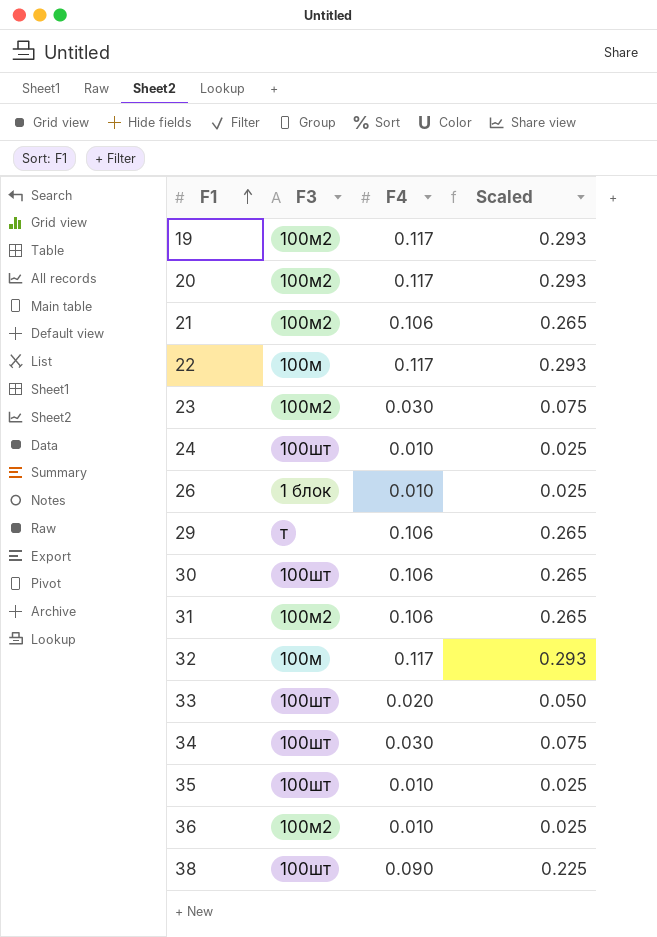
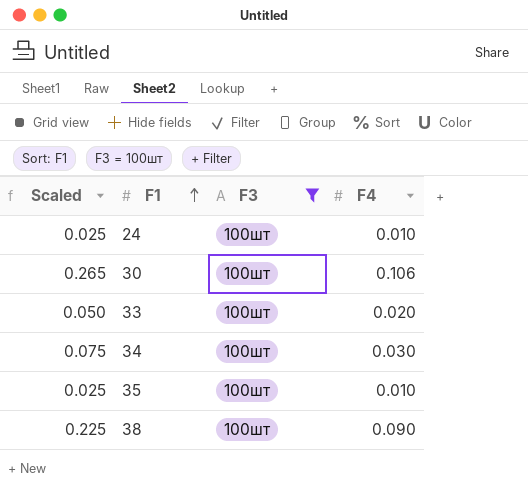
filter: none -> F3 = 100шт
column Scaled | position: 4 -> 1

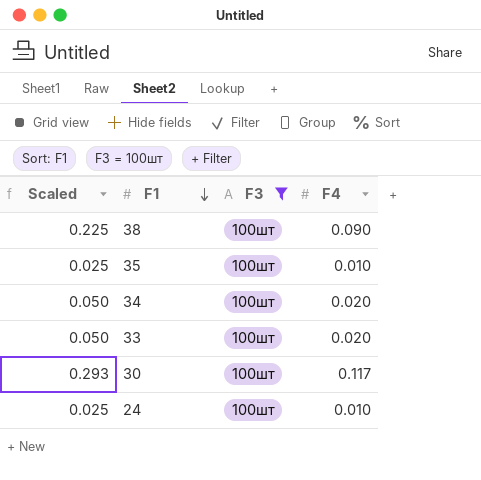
row order: F1 ascending -> F1 descending
34 | Scaled: 0.075 -> 0.050
34 | F4: 0.030 -> 0.020
30 | Scaled: 0.265 -> 0.293
30 | F4: 0.106 -> 0.117

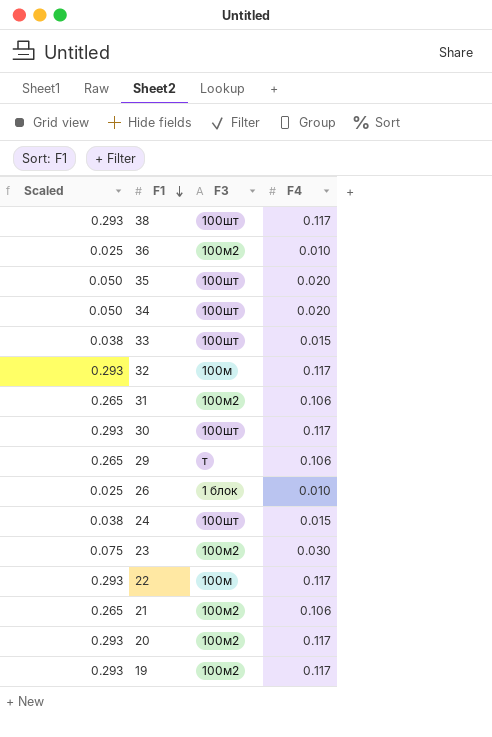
filter: F3 = 100шт -> none
38 | Scaled: 0.225 -> 0.293
38 | F4: 0.090 -> 0.117
35 | Scaled: 0.025 -> 0.050
35 | F4: 0.010 -> 0.020
33 | Scaled: 0.050 -> 0.038
33 | F4: 0.020 -> 0.015
24 | Scaled: 0.025 -> 0.038
24 | F4: 0.010 -> 0.015

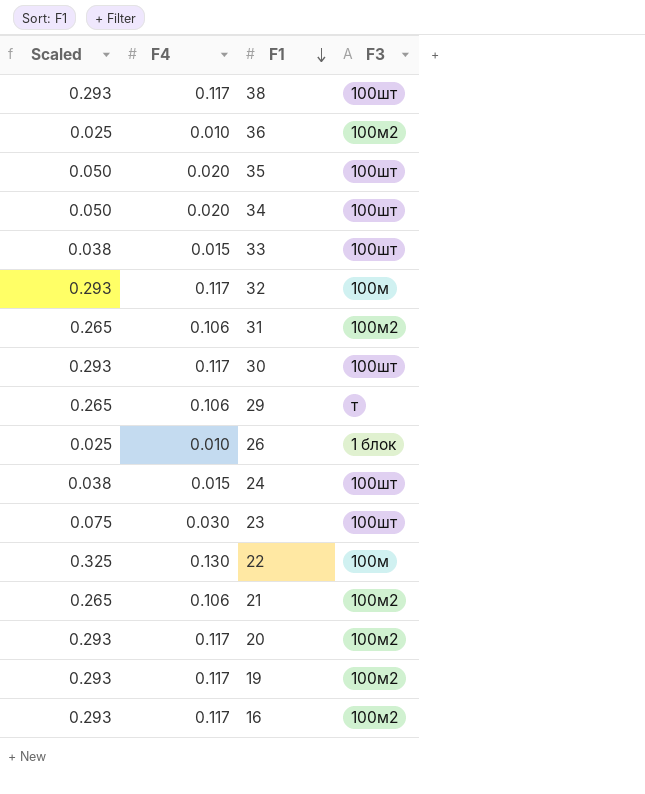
column F4 | position: 4 -> 2
23 | F3: 100м2 -> 100шт
22 | Scaled: 0.293 -> 0.325
22 | F4: 0.117 -> 0.130
row 16: none -> 0.293 | 0.117 | 100м2

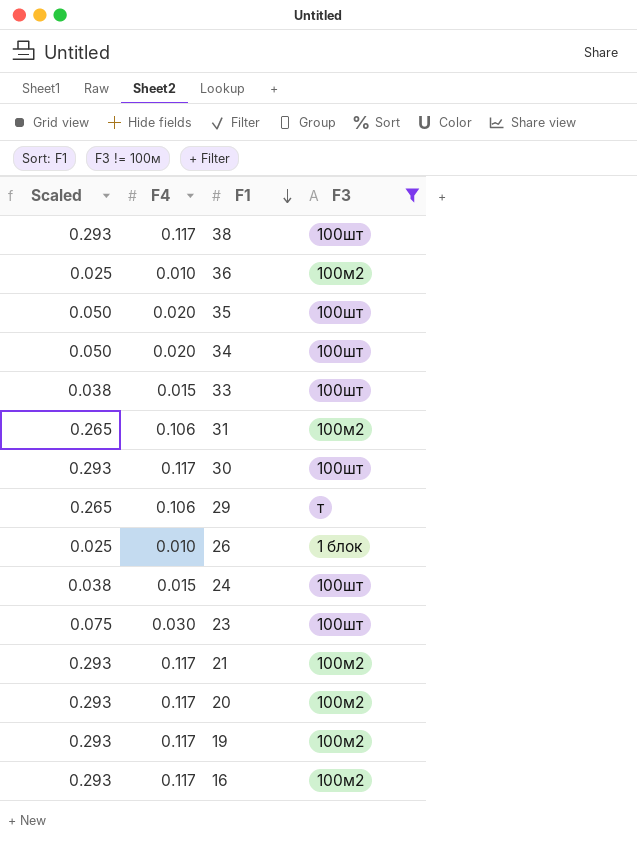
filter: none -> F3 != 100м
21 | Scaled: 0.265 -> 0.293
21 | F4: 0.106 -> 0.117

